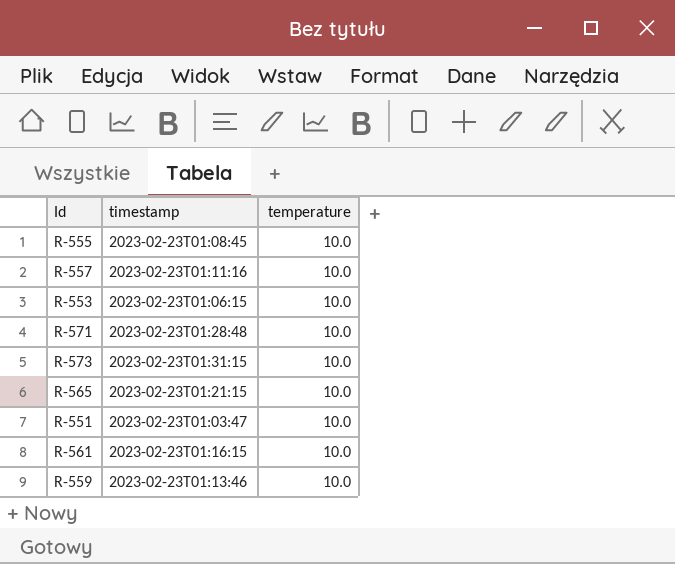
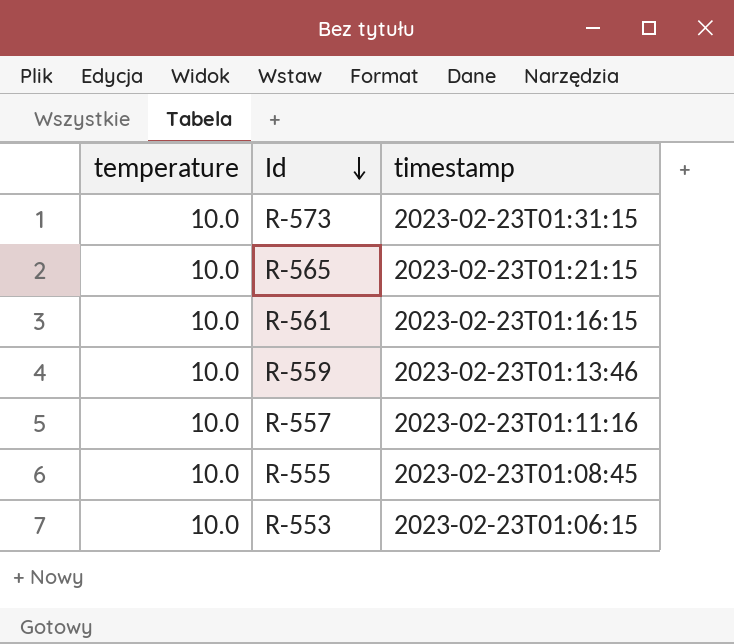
row order: none -> Id descending
column temperature | position: 3 -> 1
row R-571: 2023-02-23T01:28:48 | 10.0 -> none
row R-551: 2023-02-23T01:03:47 | 10.0 -> none

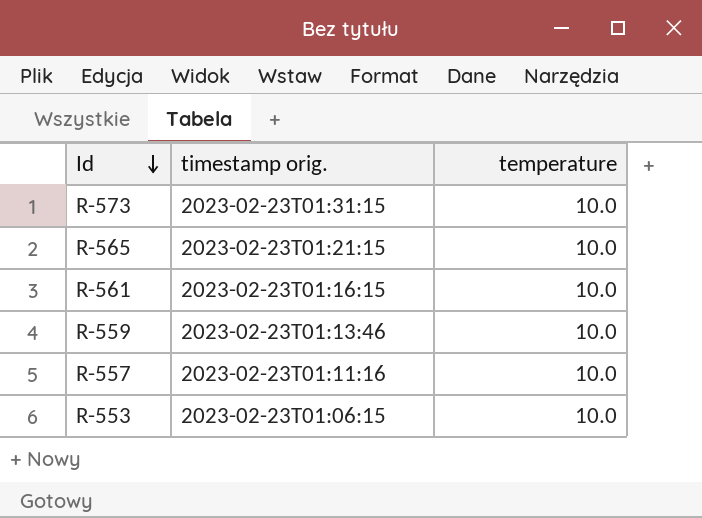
column name: timestamp -> timestamp orig.
column temperature | position: 1 -> 3
row R-555: 10.0 | 2023-02-23T01:08:45 -> none

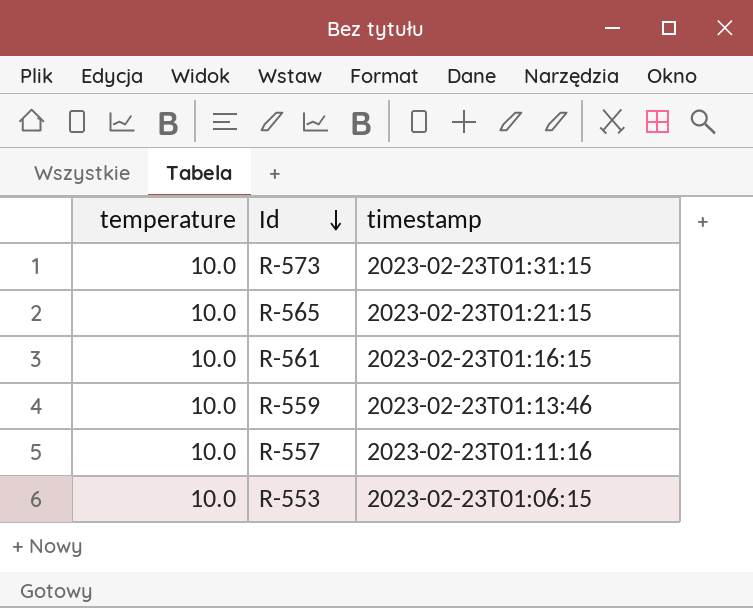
column temperature | position: 3 -> 1
column name: timestamp orig. -> timestamp

